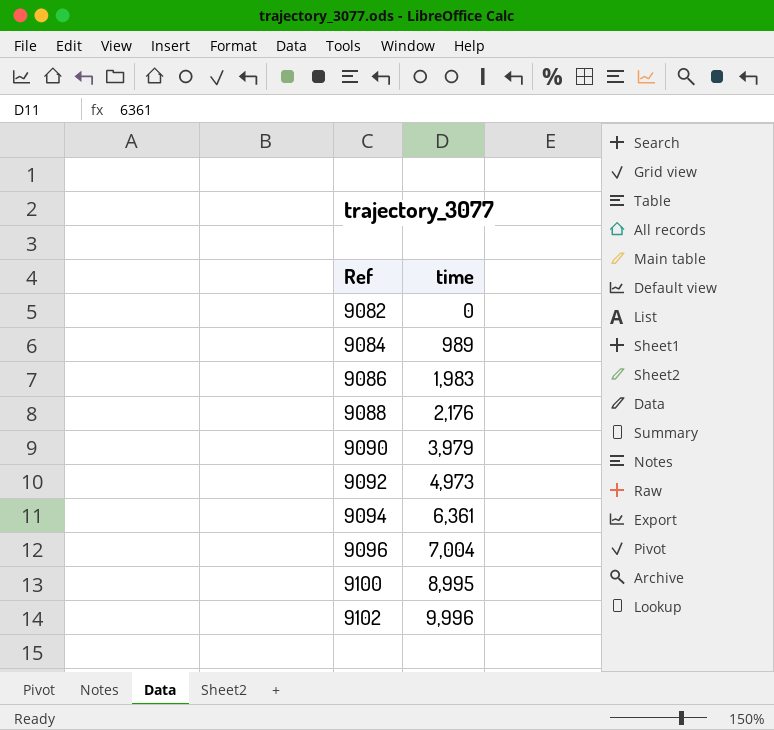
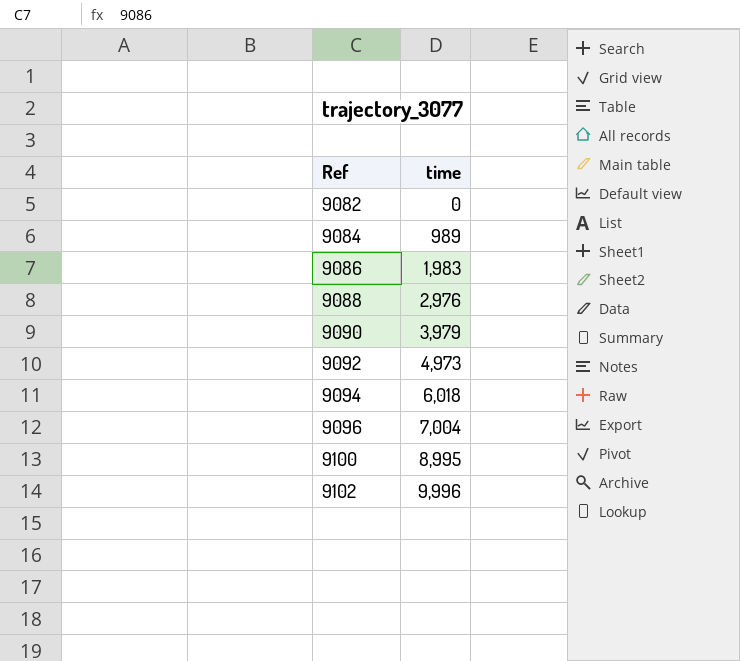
9088 | time: 2,176 -> 2,976
9094 | time: 6,361 -> 6,018

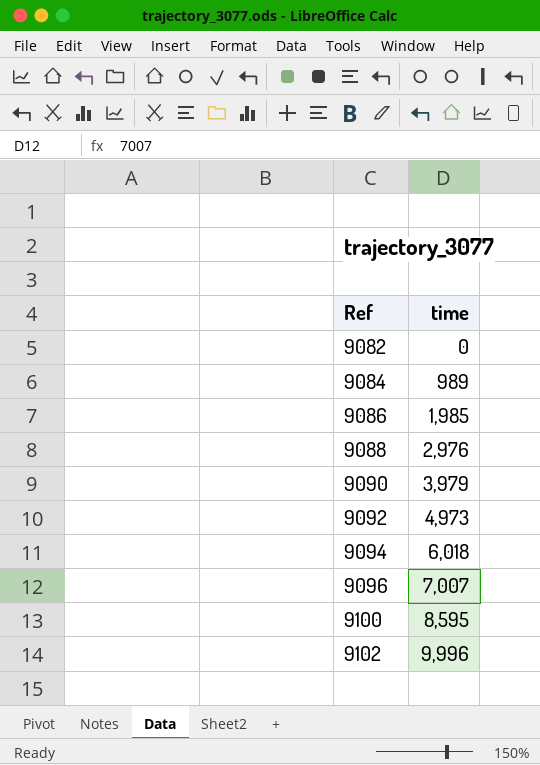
9086 | time: 1,983 -> 1,985
9096 | time: 7,004 -> 7,007
9100 | time: 8,995 -> 8,595

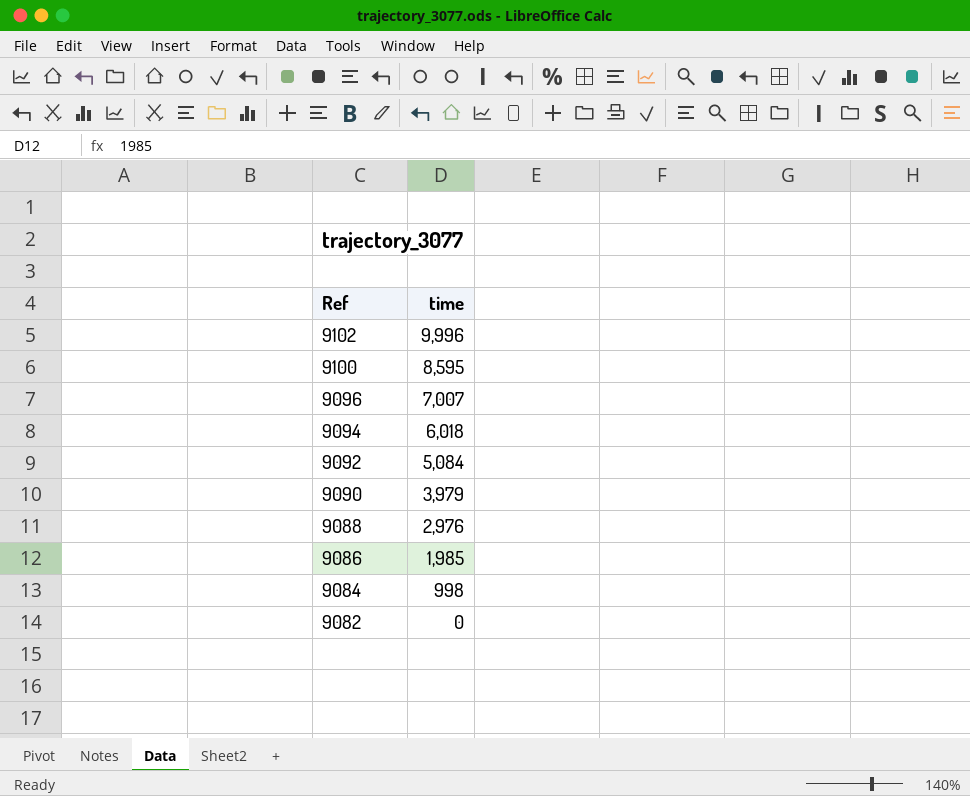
row order: Ref ascending -> Ref descending
9092 | time: 4,973 -> 5,084
9084 | time: 989 -> 998

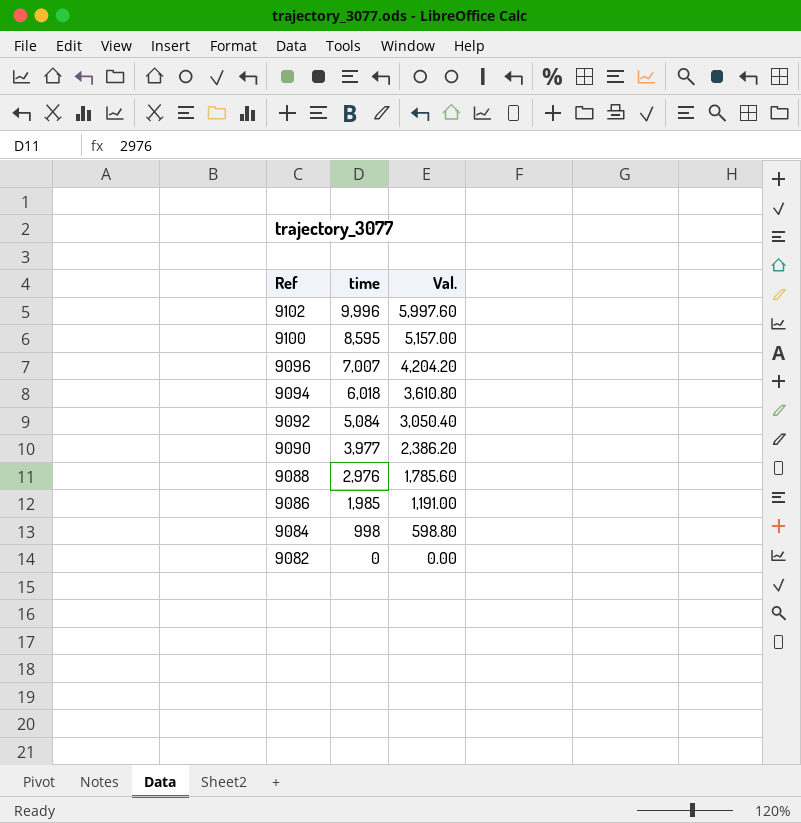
column Val. | formula: none -> [time] * 0.6
9090 | time: 3,979 -> 3,977

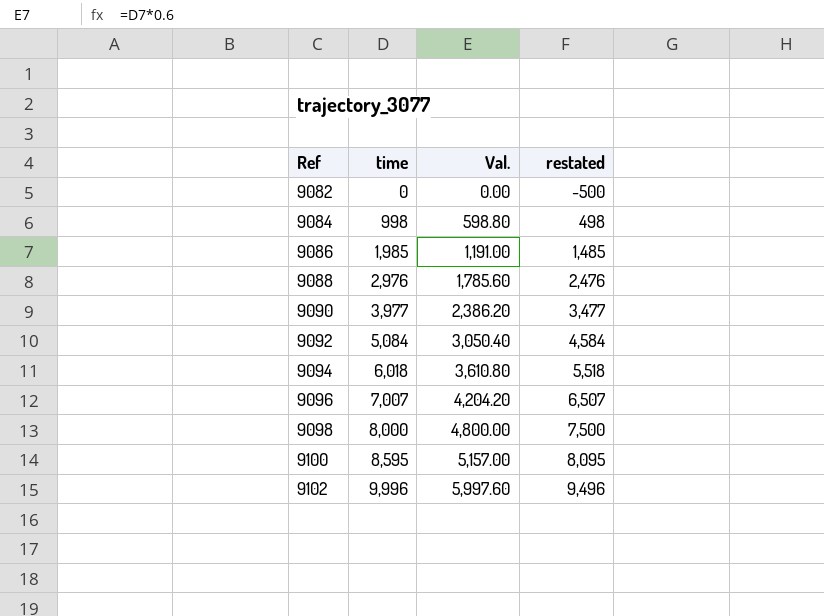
row order: Ref descending -> Ref ascending
column restated | formula: none -> [time] - 500
row 9098: none -> 8,000 | 4,800.00 | 7,500

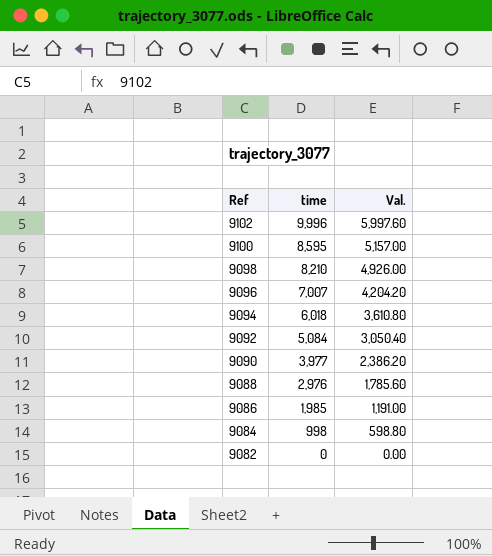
row order: Ref ascending -> Ref descending
column restated | formula: [time] - 500 -> none
9098 | time: 8,000 -> 8,210
9098 | Val.: 4,800.00 -> 4,926.00

